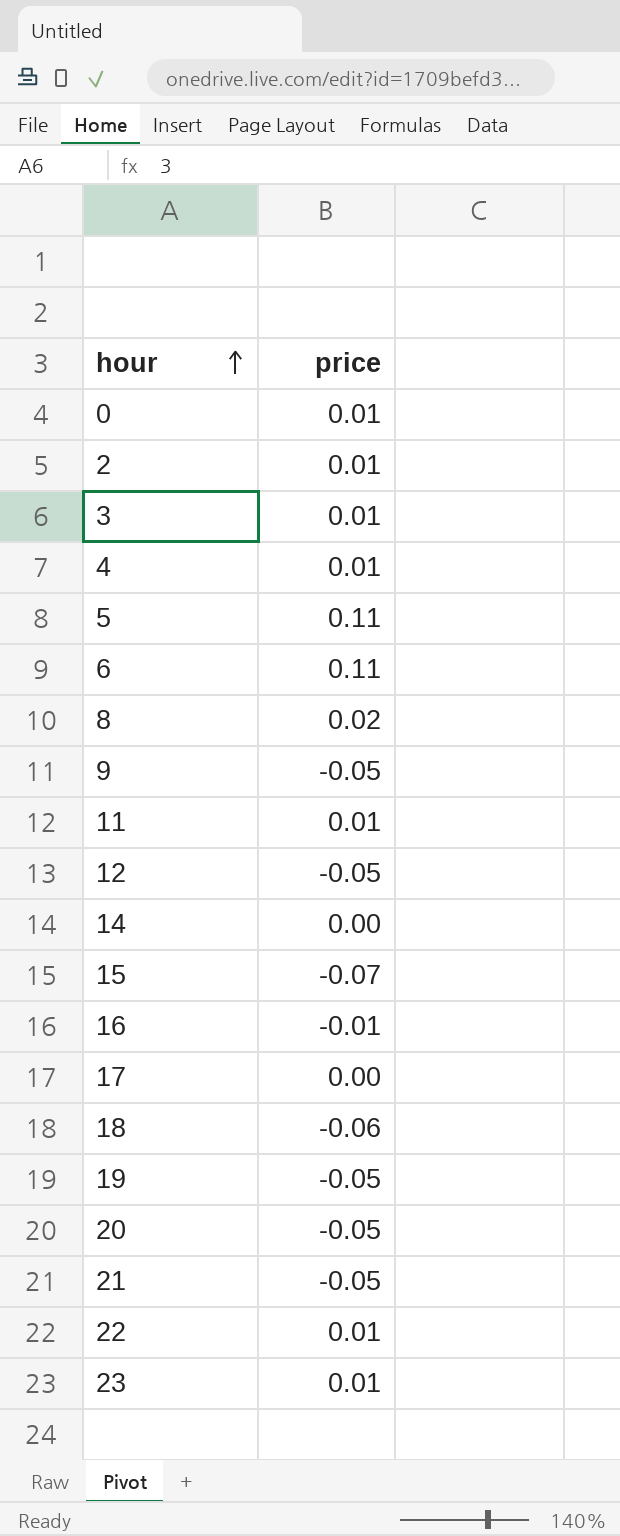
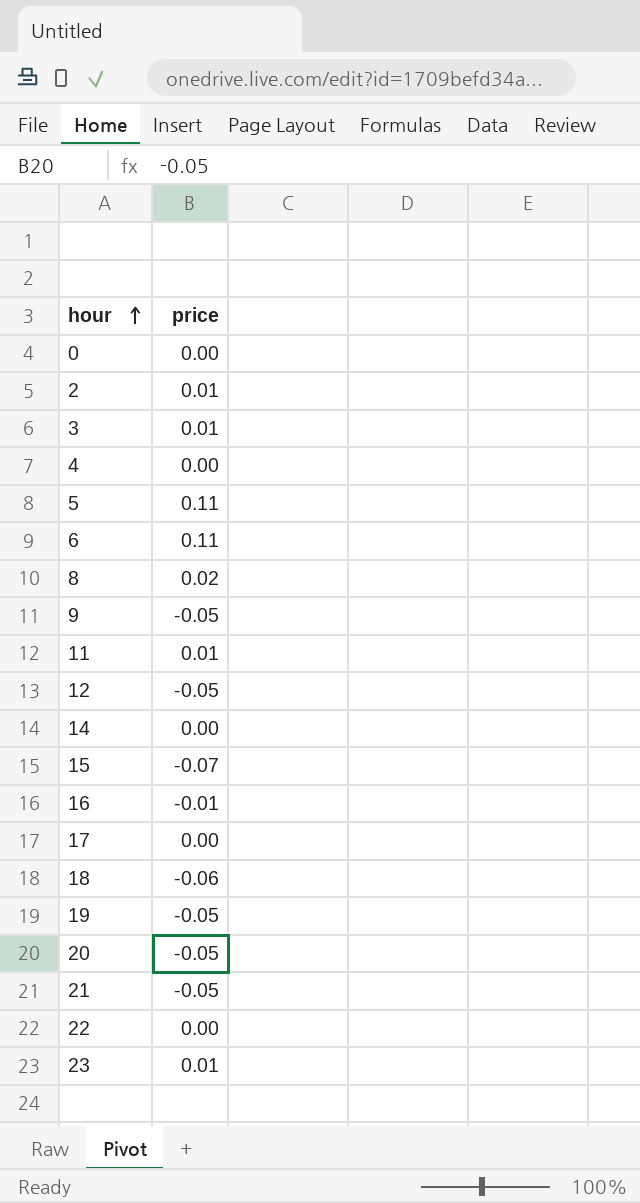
0 | price: 0.01 -> 0.00
4 | price: 0.01 -> 0.00
22 | price: 0.01 -> 0.00

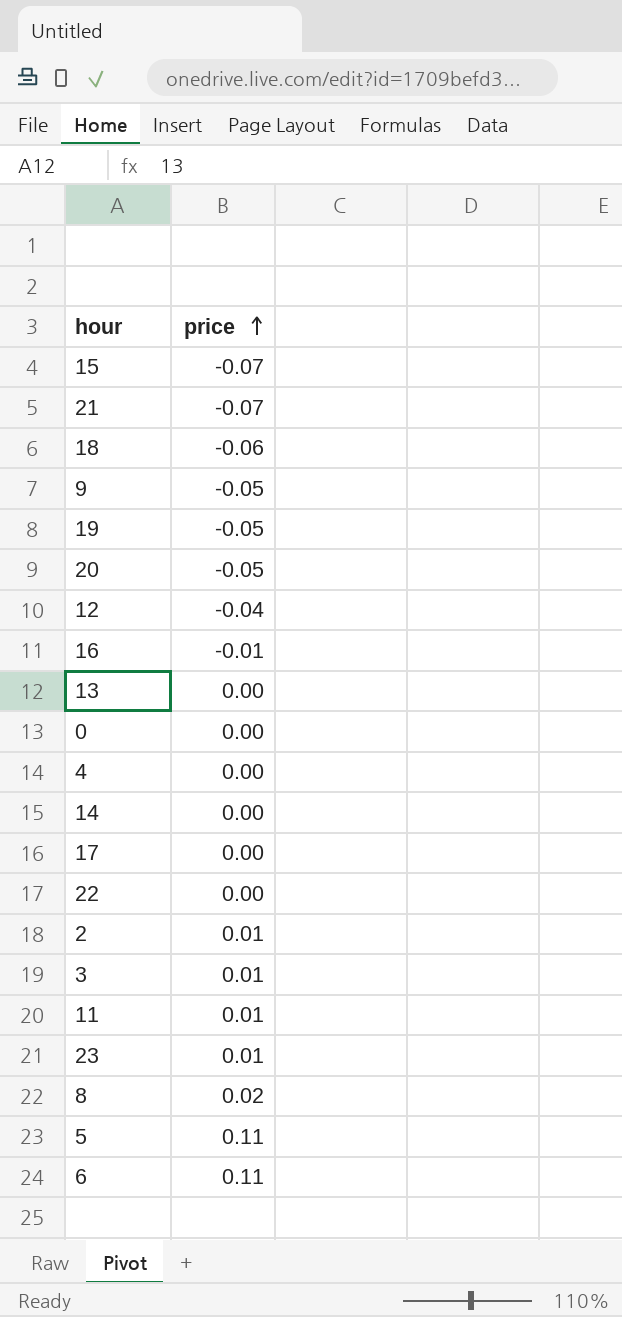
row order: hour ascending -> price ascending
21 | price: -0.05 -> -0.07
12 | price: -0.05 -> -0.04
row 13: none -> 0.00

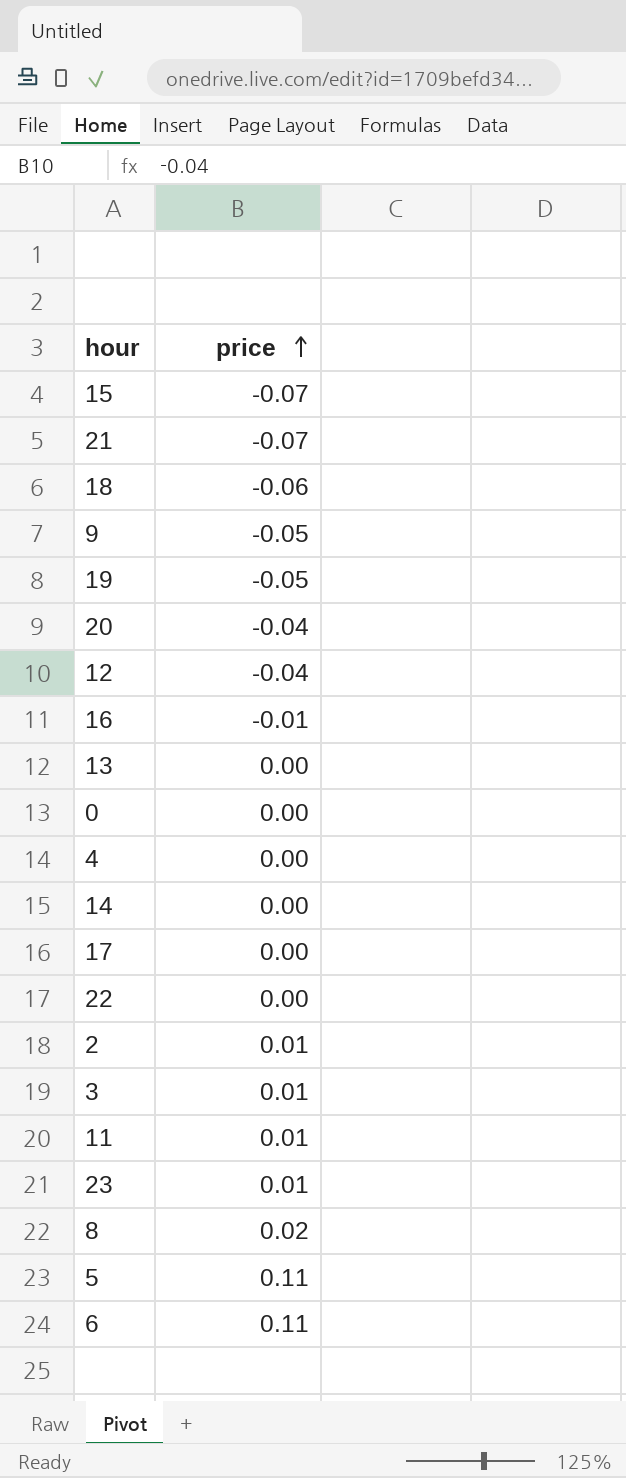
20 | price: -0.05 -> -0.04

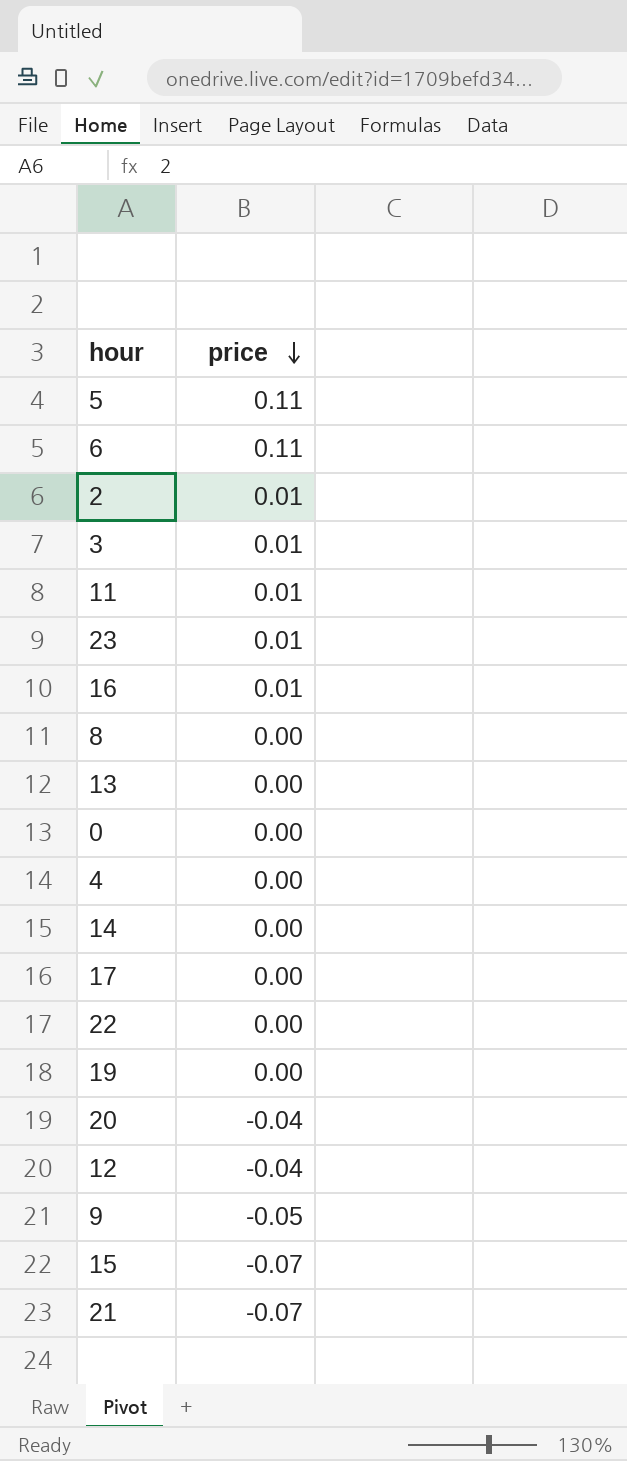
row order: price ascending -> price descending
row 18: -0.06 -> none
16 | price: -0.01 -> 0.01
8 | price: 0.02 -> 0.00
19 | price: -0.05 -> 0.00

